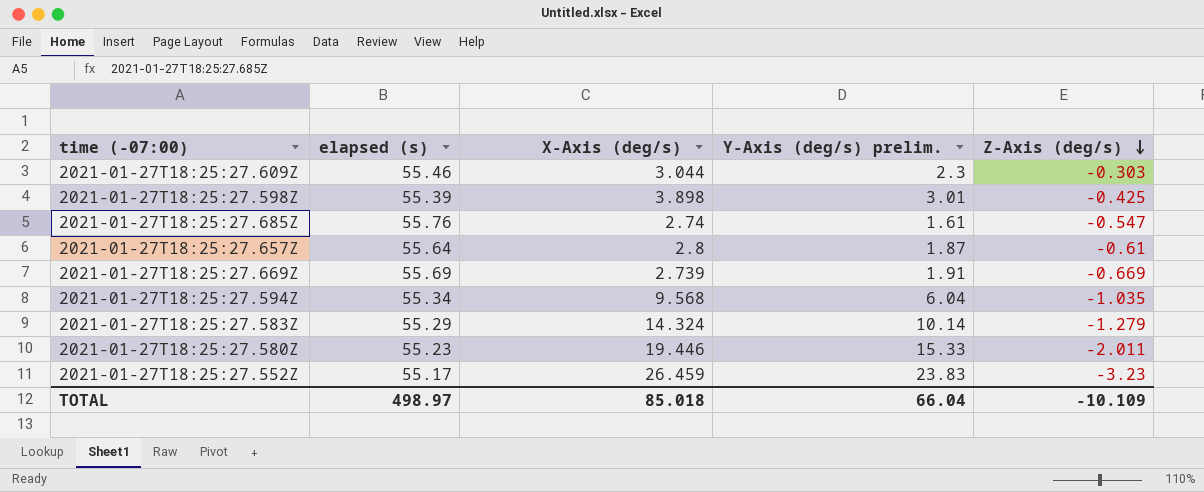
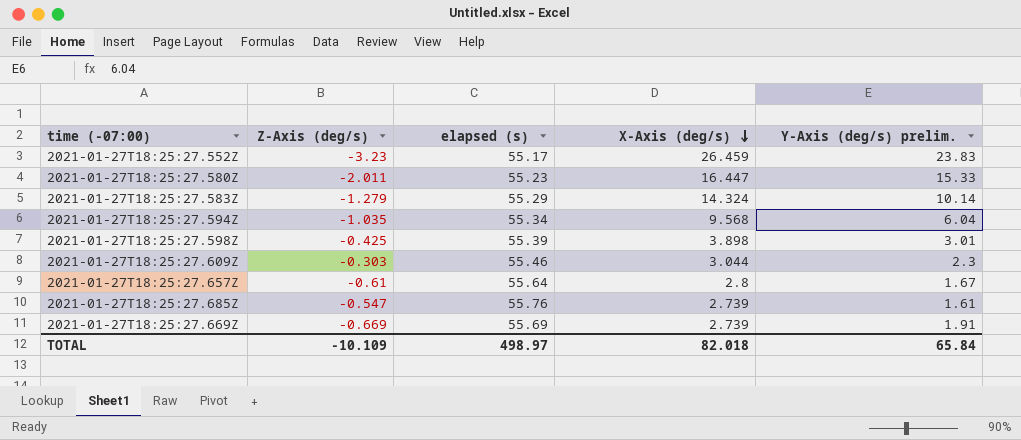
row order: Z-Axis (deg/s) descending -> X-Axis (deg/s) descending
column Z-Axis (deg/s) | position: 5 -> 2
2021-01-27T18:25:27.580Z | X-Axis (deg/s): 19.446 -> 16.447
2021-01-27T18:25:27.657Z | Y-Axis (deg/s) prelim.: 1.87 -> 1.67
2021-01-27T18:25:27.685Z | X-Axis (deg/s): 2.74 -> 2.739
TOTAL | X-Axis (deg/s): 85.018 -> 82.018
TOTAL | Y-Axis (deg/s) prelim.: 66.04 -> 65.84

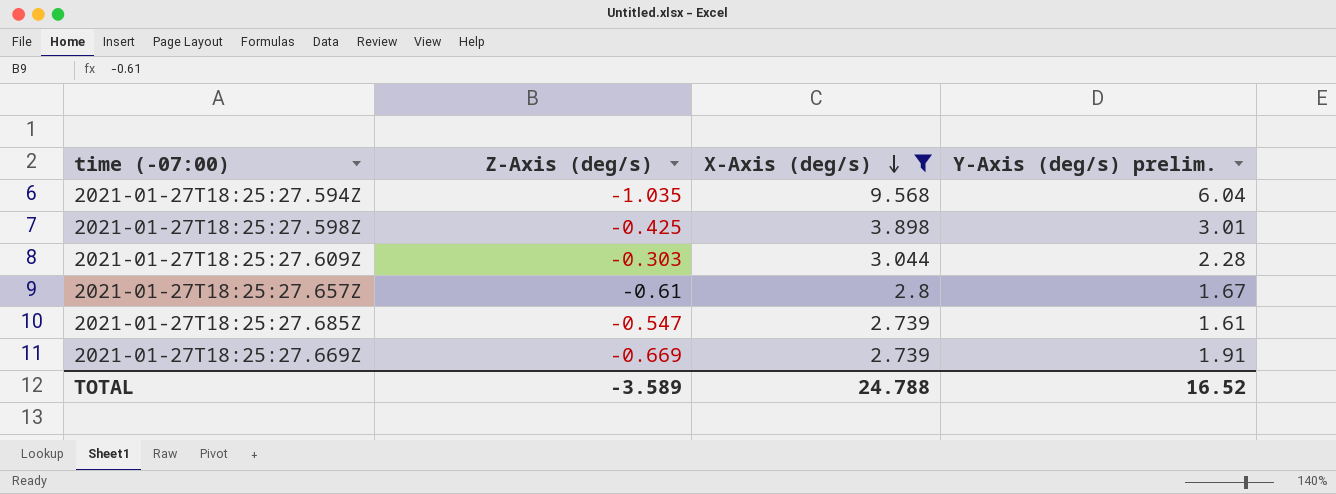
filter: none -> X-Axis (deg/s) <= 9.568
column elapsed (s) | position: 3 -> none
2021-01-27T18:25:27.609Z | Y-Axis (deg/s) prelim.: 2.3 -> 2.28
TOTAL | Z-Axis (deg/s): -10.109 -> -3.589
TOTAL | X-Axis (deg/s): 82.018 -> 24.788
TOTAL | Y-Axis (deg/s) prelim.: 65.84 -> 16.52

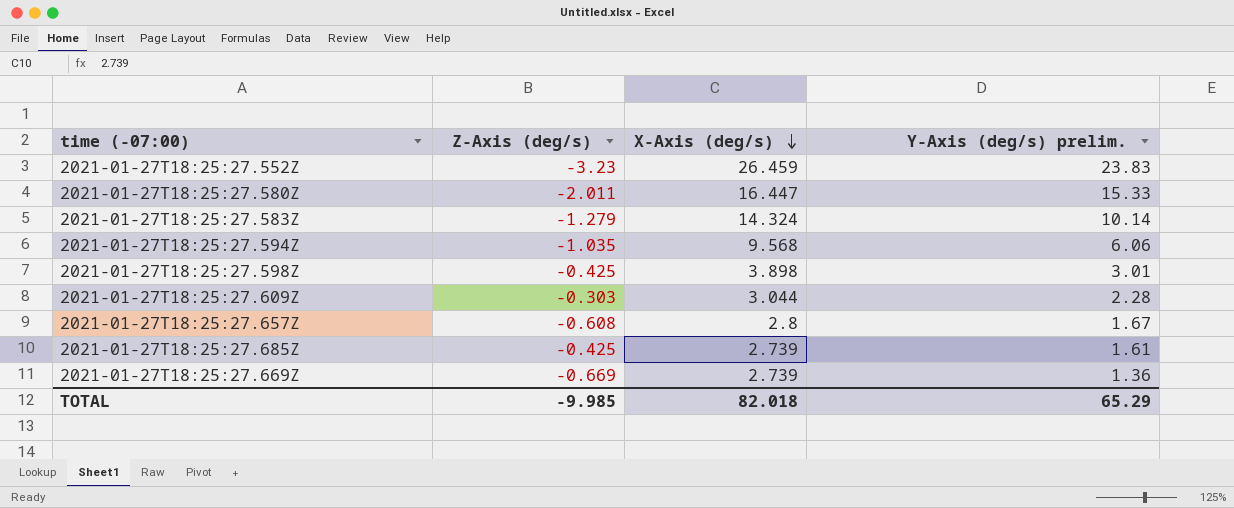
filter: X-Axis (deg/s) <= 9.568 -> none
2021-01-27T18:25:27.594Z | Y-Axis (deg/s) prelim.: 6.04 -> 6.06
2021-01-27T18:25:27.657Z | Z-Axis (deg/s): -0.61 -> -0.608
2021-01-27T18:25:27.685Z | Z-Axis (deg/s): -0.547 -> -0.425
2021-01-27T18:25:27.669Z | Y-Axis (deg/s) prelim.: 1.91 -> 1.36
TOTAL | Z-Axis (deg/s): -3.589 -> -9.985
TOTAL | X-Axis (deg/s): 24.788 -> 82.018
TOTAL | Y-Axis (deg/s) prelim.: 16.52 -> 65.29

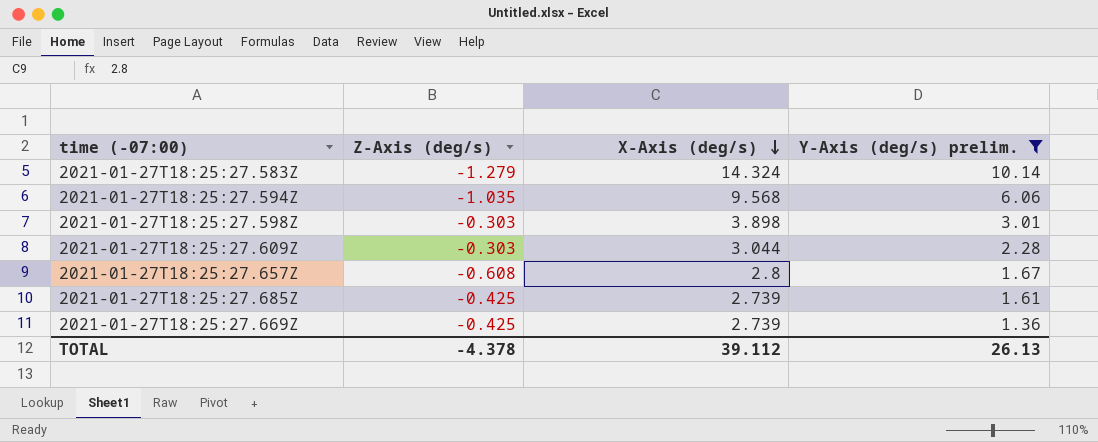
filter: none -> Y-Axis (deg/s) prelim. <= 10.14
2021-01-27T18:25:27.598Z | Z-Axis (deg/s): -0.425 -> -0.303
2021-01-27T18:25:27.669Z | Z-Axis (deg/s): -0.669 -> -0.425
TOTAL | Z-Axis (deg/s): -9.985 -> -4.378
TOTAL | X-Axis (deg/s): 82.018 -> 39.112
TOTAL | Y-Axis (deg/s) prelim.: 65.29 -> 26.13

